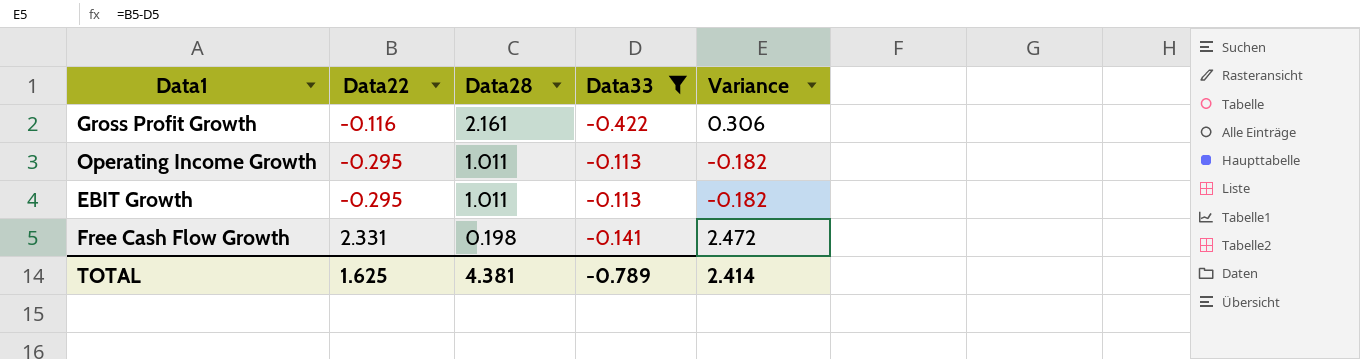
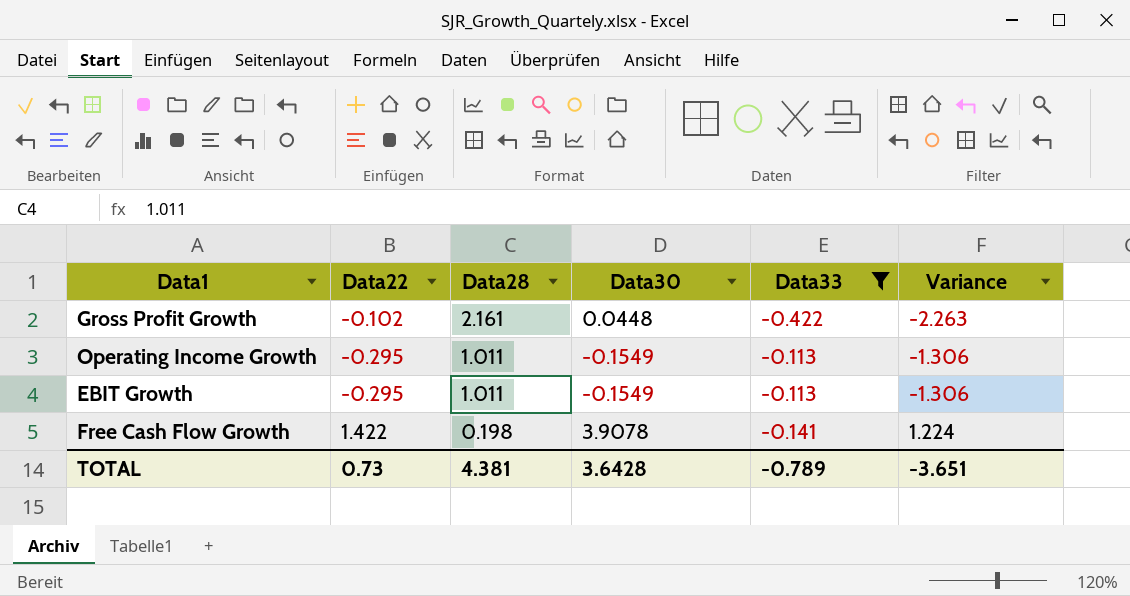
column Data30 | position: none -> 4
column Variance | formula: [Data22] - [Data33] -> [Data22] - [Data28]
Gross Profit Growth | Data22: -0.116 -> -0.102
Free Cash Flow Growth | Data22: 2.331 -> 1.422
TOTAL | Data22: 1.625 -> 0.73
TOTAL | Variance: 2.414 -> -3.651

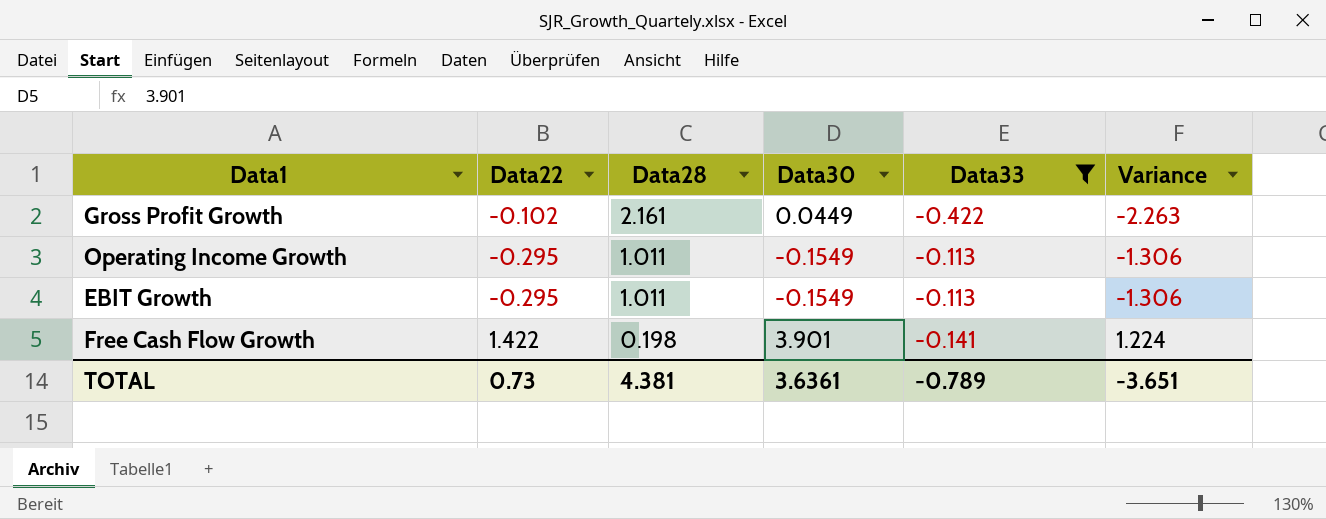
Gross Profit Growth | Data30: 0.0448 -> 0.0449
Free Cash Flow Growth | Data30: 3.9078 -> 3.901
TOTAL | Data30: 3.6428 -> 3.6361

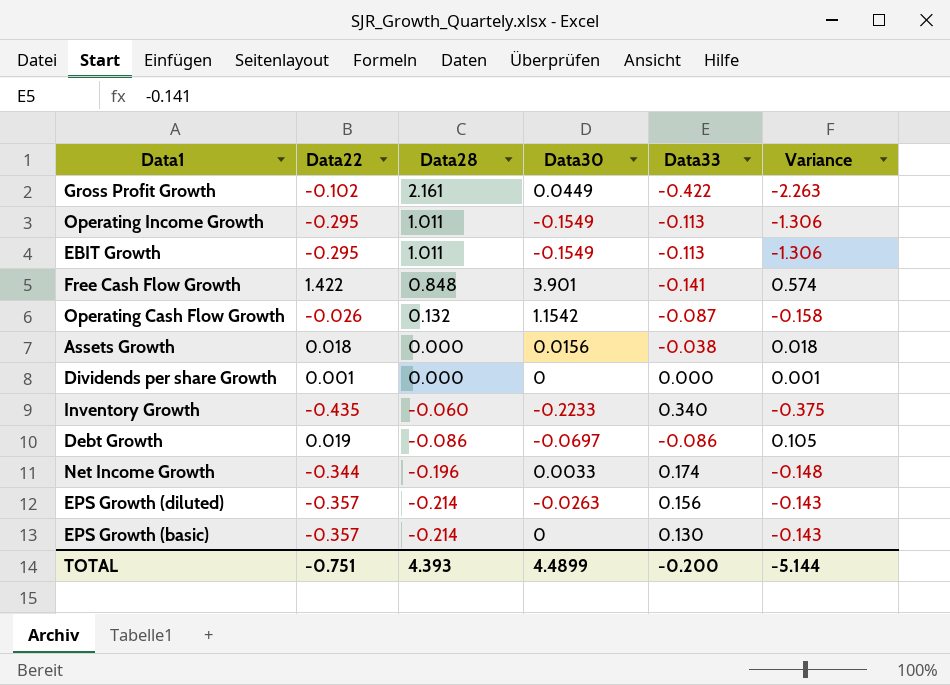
filter: Data33 <= -0.113 -> none
Free Cash Flow Growth | Data28: 0.198 -> 0.848
Free Cash Flow Growth | Variance: 1.224 -> 0.574
TOTAL | Data22: 0.73 -> -0.751
TOTAL | Data28: 4.381 -> 4.393
TOTAL | Data30: 3.6361 -> 4.4899
TOTAL | Data33: -0.789 -> -0.200
TOTAL | Variance: -3.651 -> -5.144

